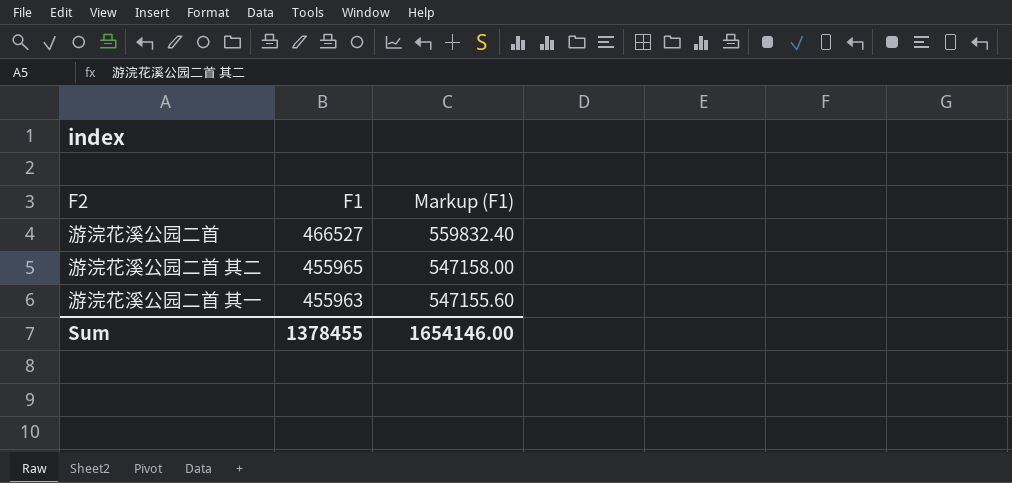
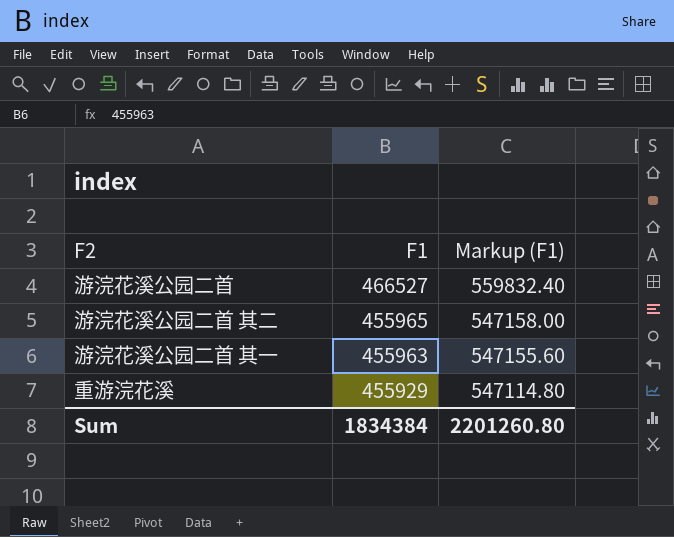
row 重游浣花溪: none -> 455929 | 547114.80
Sum | F1: 1378455 -> 1834384
Sum | Markup (F1): 1654146.00 -> 2201260.80

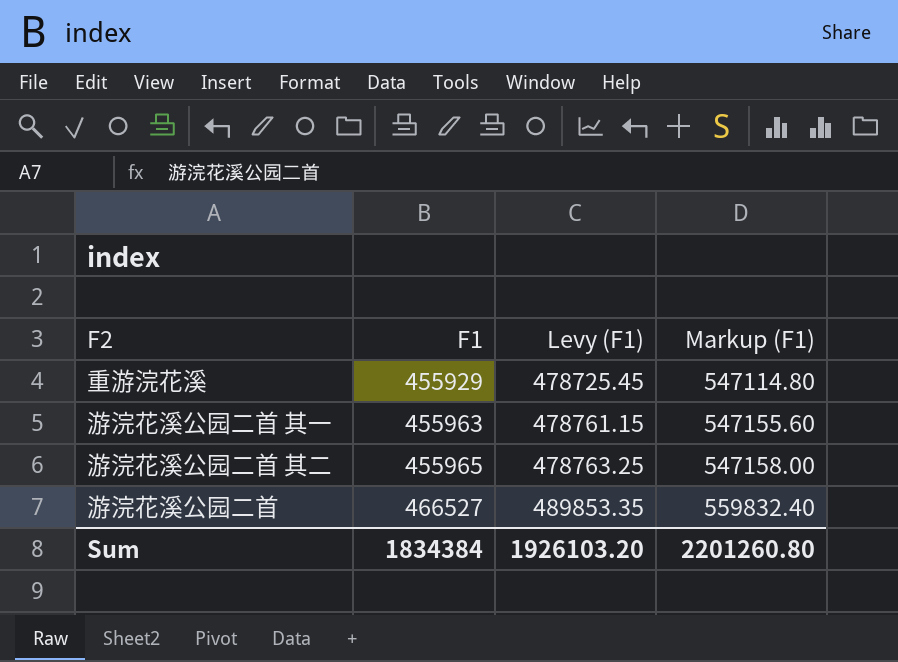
row order: F1 descending -> F1 ascending
column Levy (F1) | formula: none -> [F1] * 1.05

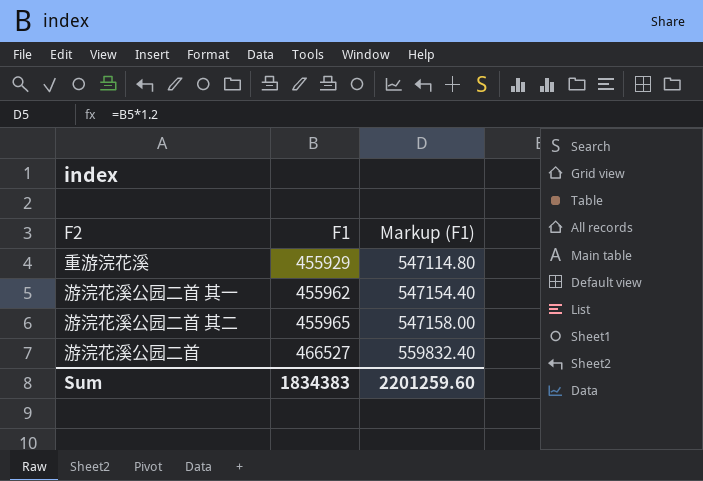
column Levy (F1) | formula: [F1] * 1.05 -> none
游浣花溪公园二首 其一 | F1: 455963 -> 455962
游浣花溪公园二首 其一 | Markup (F1): 547155.60 -> 547154.40
Sum | F1: 1834384 -> 1834383
Sum | Markup (F1): 2201260.80 -> 2201259.60

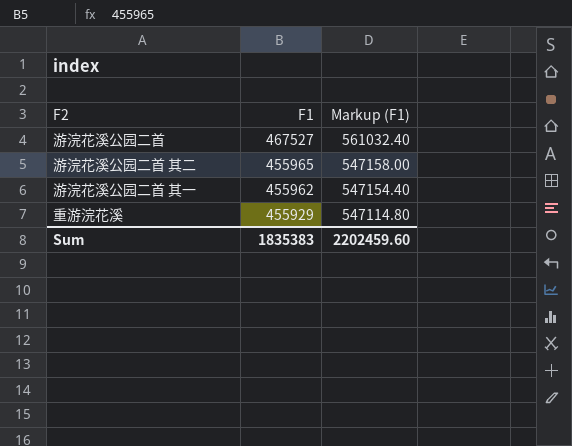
row order: F1 ascending -> F1 descending
游浣花溪公园二首 | F1: 466527 -> 467527
游浣花溪公园二首 | Markup (F1): 559832.40 -> 561032.40
Sum | F1: 1834383 -> 1835383
Sum | Markup (F1): 2201259.60 -> 2202459.60

